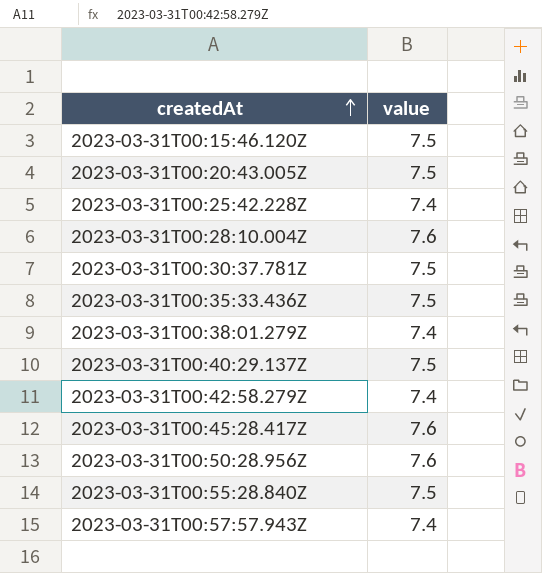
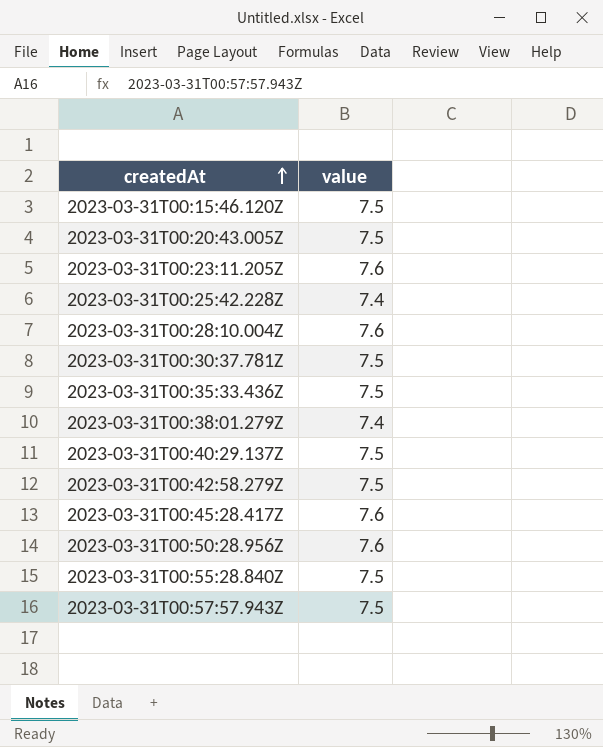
row 2023-03-31T00:23:11.205Z: none -> 7.6
2023-03-31T00:42:58.279Z | value: 7.4 -> 7.5
2023-03-31T00:57:57.943Z | value: 7.4 -> 7.5

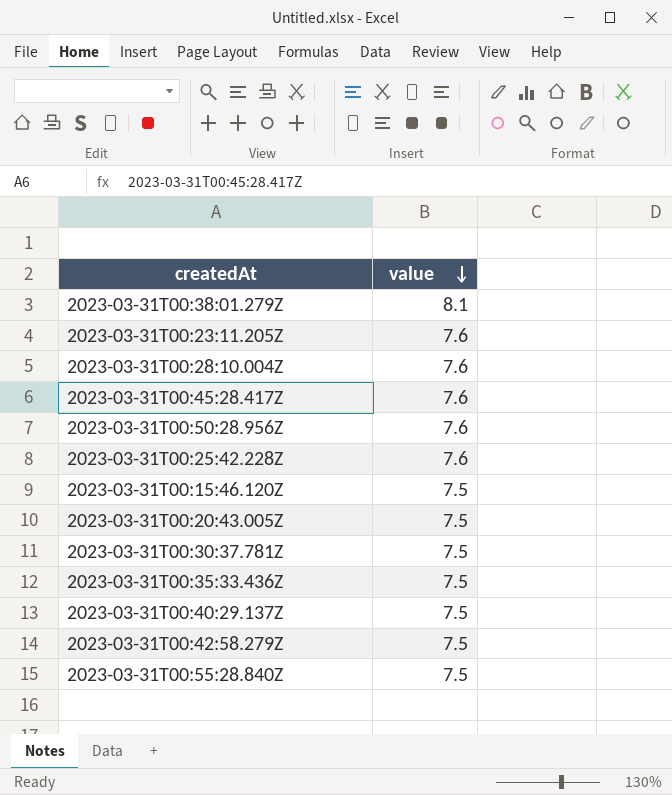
row order: createdAt ascending -> value descending
row 2023-03-31T00:57:57.943Z: 7.5 -> none
2023-03-31T00:38:01.279Z | value: 7.4 -> 8.1
2023-03-31T00:25:42.228Z | value: 7.4 -> 7.6

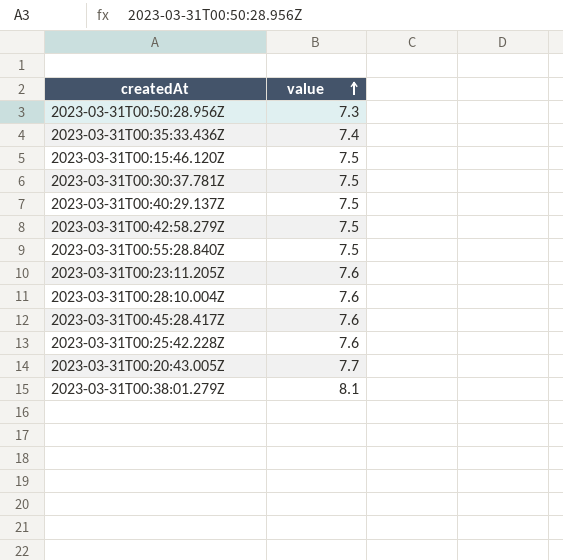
row order: value descending -> value ascending
2023-03-31T00:50:28.956Z | value: 7.6 -> 7.3
2023-03-31T00:35:33.436Z | value: 7.5 -> 7.4
2023-03-31T00:20:43.005Z | value: 7.5 -> 7.7

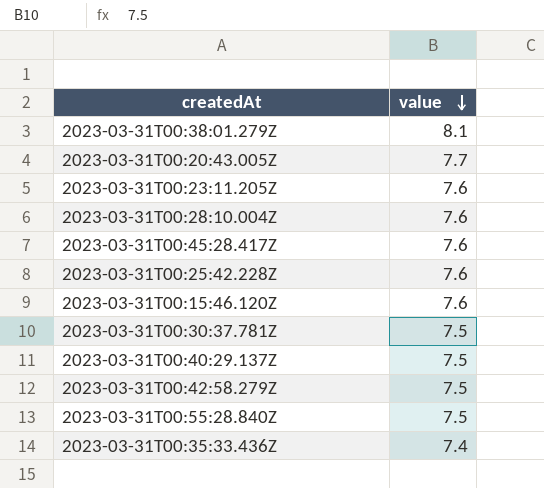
row order: value ascending -> value descending
row 2023-03-31T00:50:28.956Z: 7.3 -> none
2023-03-31T00:15:46.120Z | value: 7.5 -> 7.6

